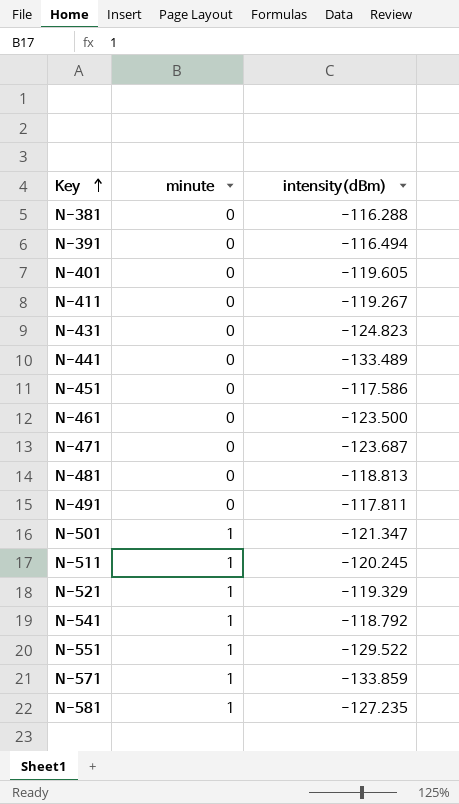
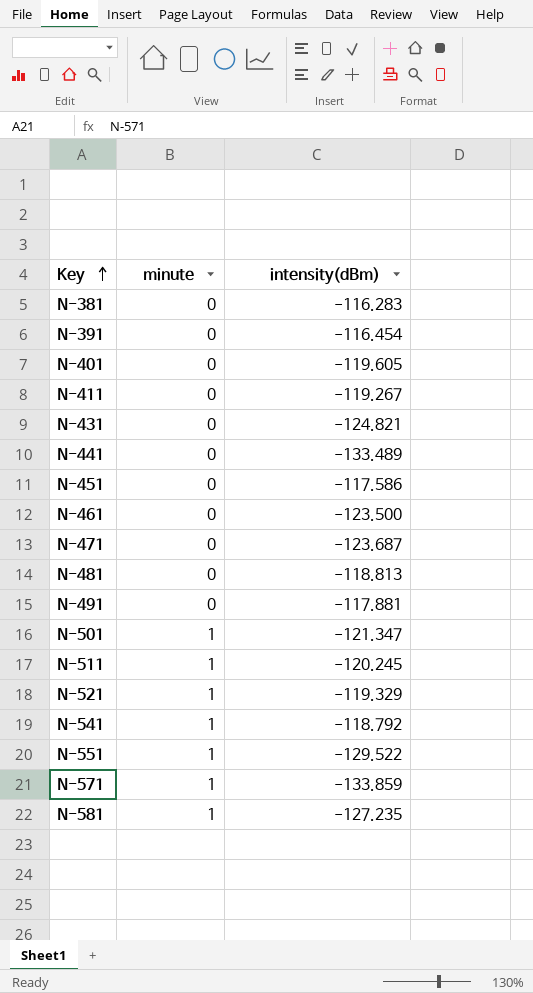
N-381 | intensity(dBm): -116.288 -> -116.283
N-391 | intensity(dBm): -116.494 -> -116.454
N-431 | intensity(dBm): -124.823 -> -124.821
N-491 | intensity(dBm): -117.811 -> -117.881

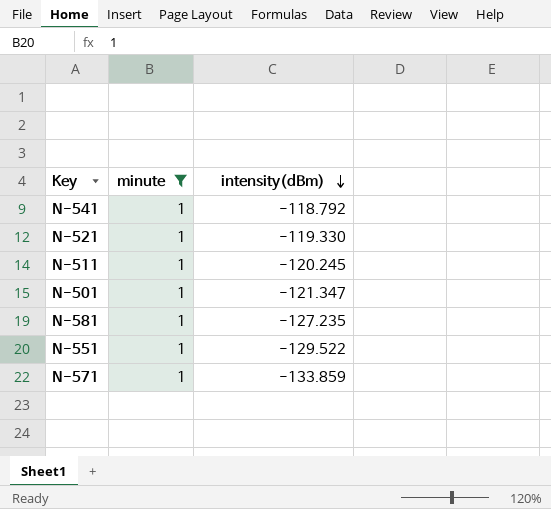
filter: none -> minute = 1
row order: Key ascending -> intensity(dBm) descending
N-521 | intensity(dBm): -119.329 -> -119.330

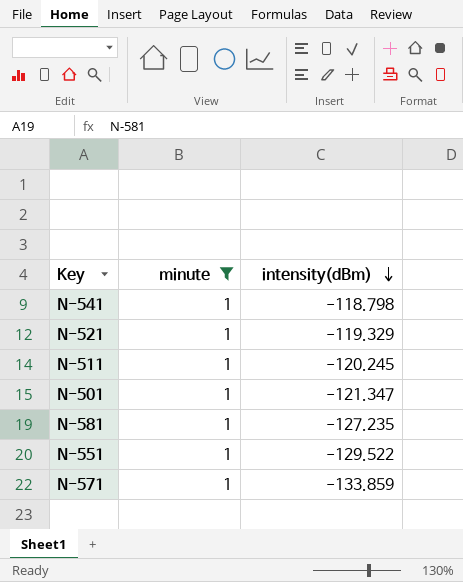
N-541 | intensity(dBm): -118.792 -> -118.798
N-521 | intensity(dBm): -119.330 -> -119.329

